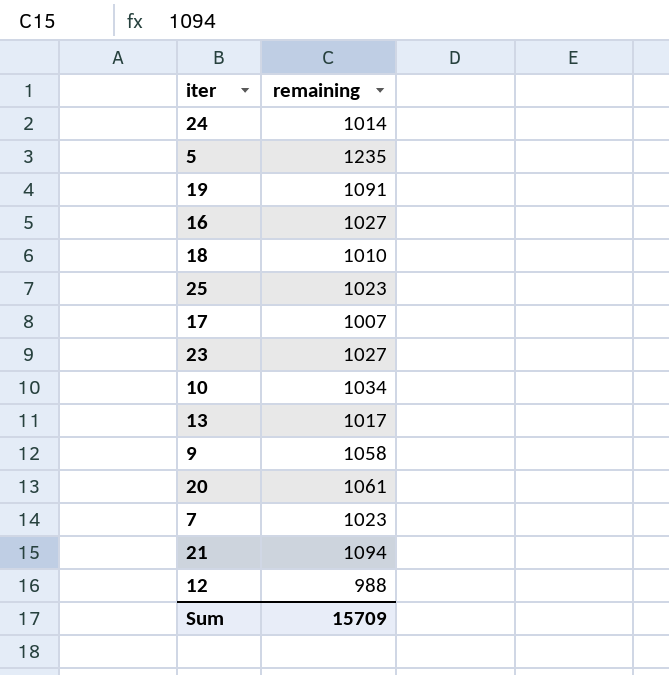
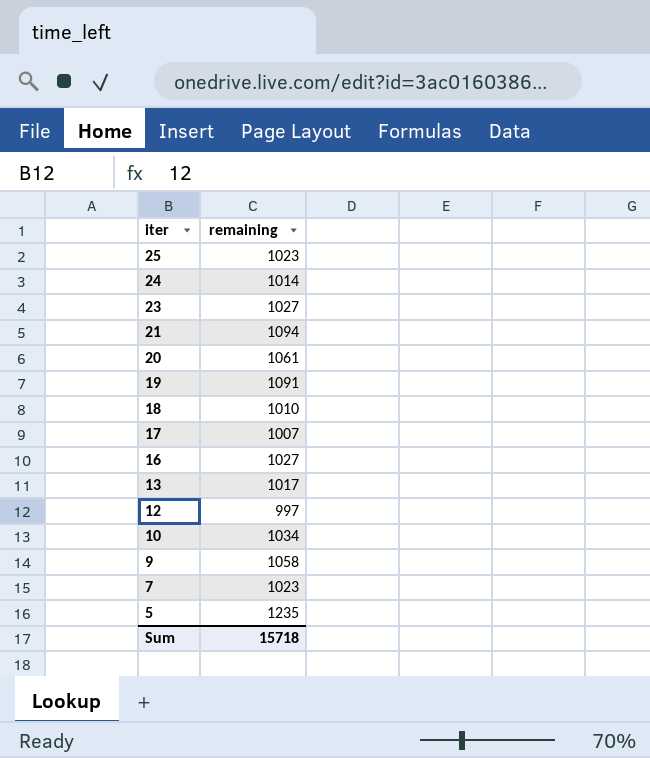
row order: none -> iter descending
12 | remaining: 988 -> 997
Sum | remaining: 15709 -> 15718

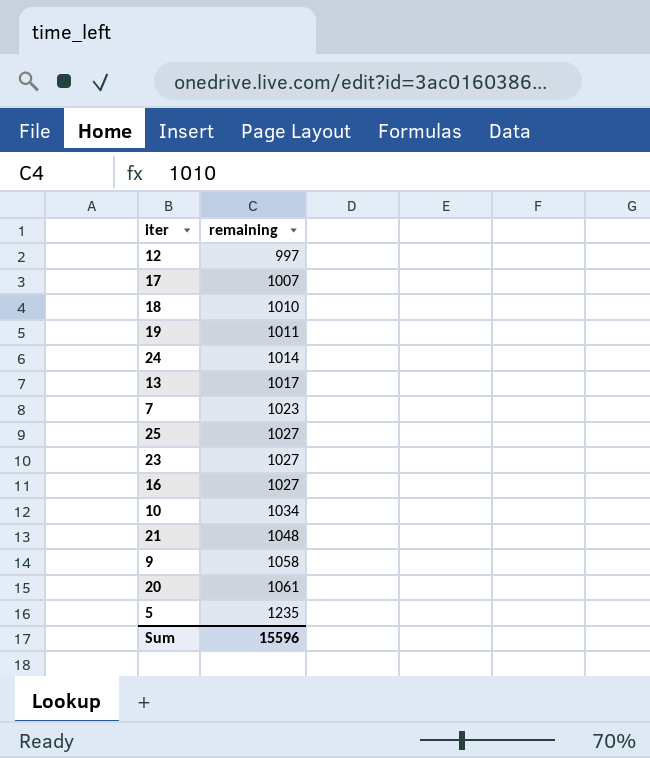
row order: iter descending -> remaining ascending
19 | remaining: 1091 -> 1011
25 | remaining: 1023 -> 1027
21 | remaining: 1094 -> 1048
Sum | remaining: 15718 -> 15596

